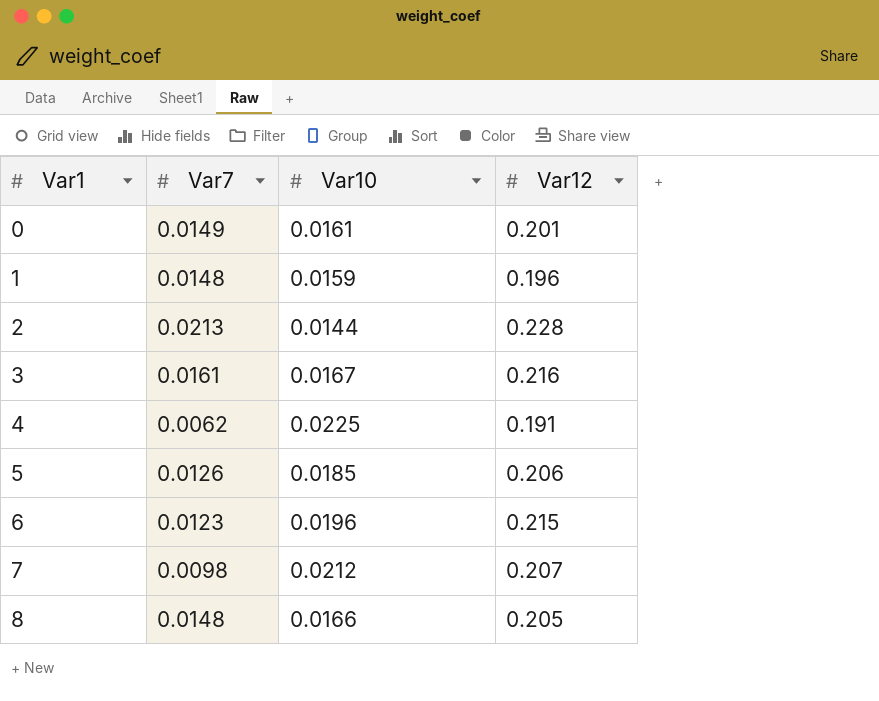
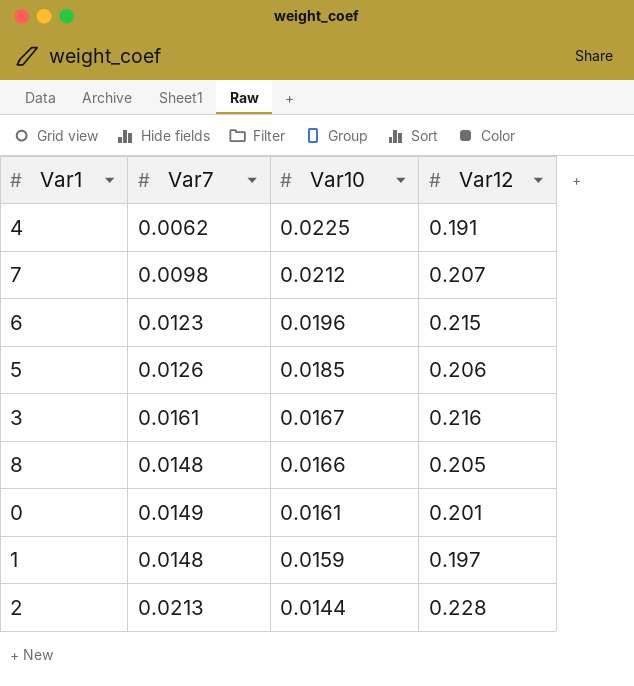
row order: Var1 ascending -> Var10 descending
1 | Var12: 0.196 -> 0.197

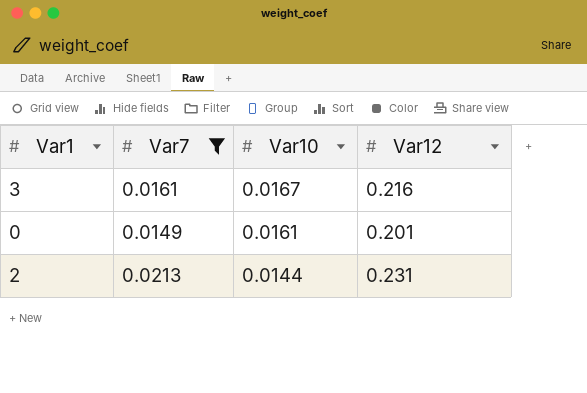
filter: none -> Var7 >= 0.0149
2 | Var12: 0.228 -> 0.231

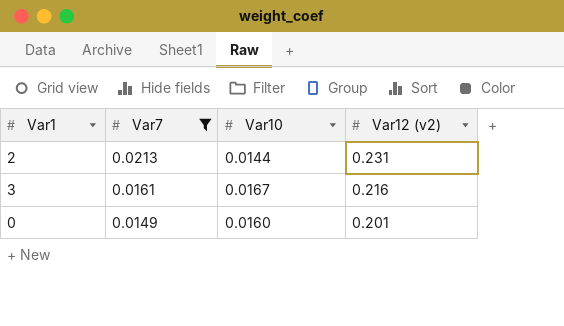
row order: Var10 descending -> Var7 descending
column name: Var12 -> Var12 (v2)
0 | Var10: 0.0161 -> 0.0160

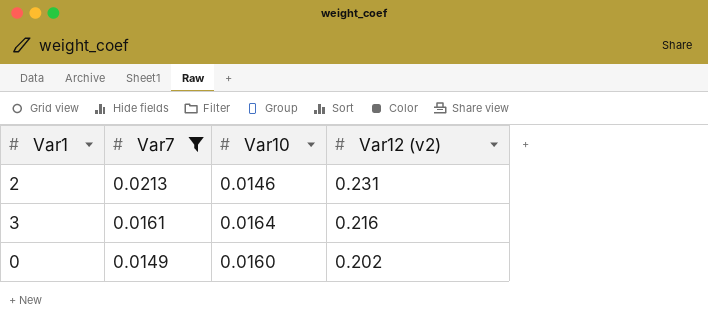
2 | Var10: 0.0144 -> 0.0146
3 | Var10: 0.0167 -> 0.0164
0 | Var12 (v2): 0.201 -> 0.202

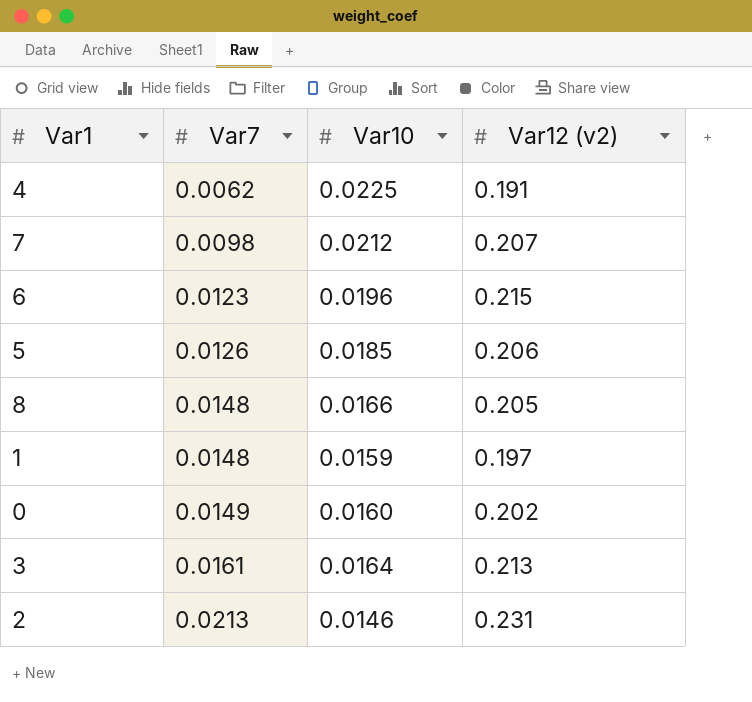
filter: Var7 >= 0.0149 -> none
row order: Var7 descending -> Var7 ascending
3 | Var12 (v2): 0.216 -> 0.213

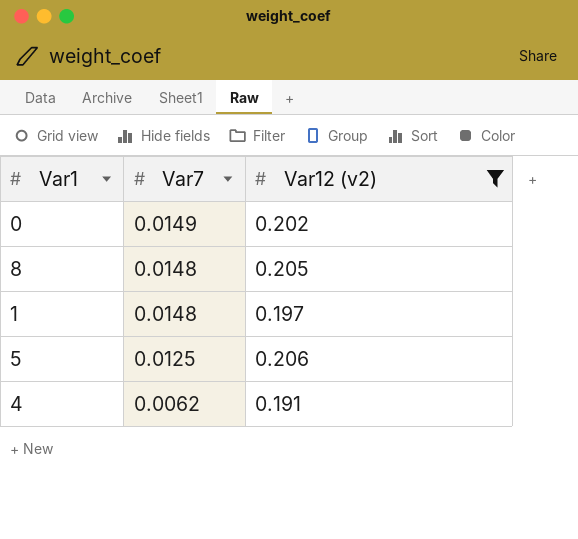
filter: none -> Var12 (v2) <= 0.206
row order: Var7 ascending -> Var7 descending
column Var10 | position: 3 -> none
5 | Var7: 0.0126 -> 0.0125

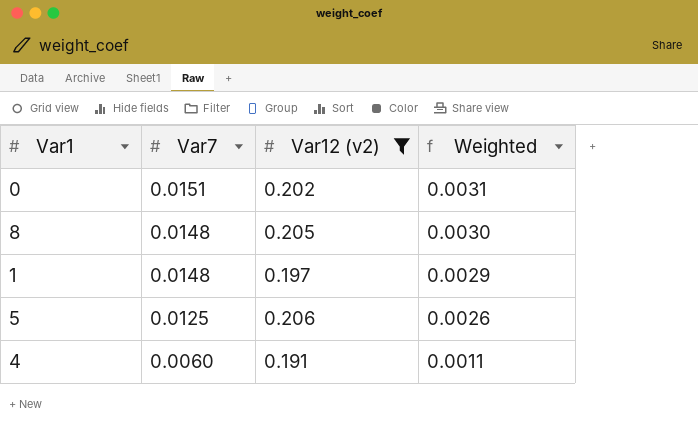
column Weighted | formula: none -> [Var7] * [Var12 (v2)]
0 | Var7: 0.0149 -> 0.0151
4 | Var7: 0.0062 -> 0.0060

